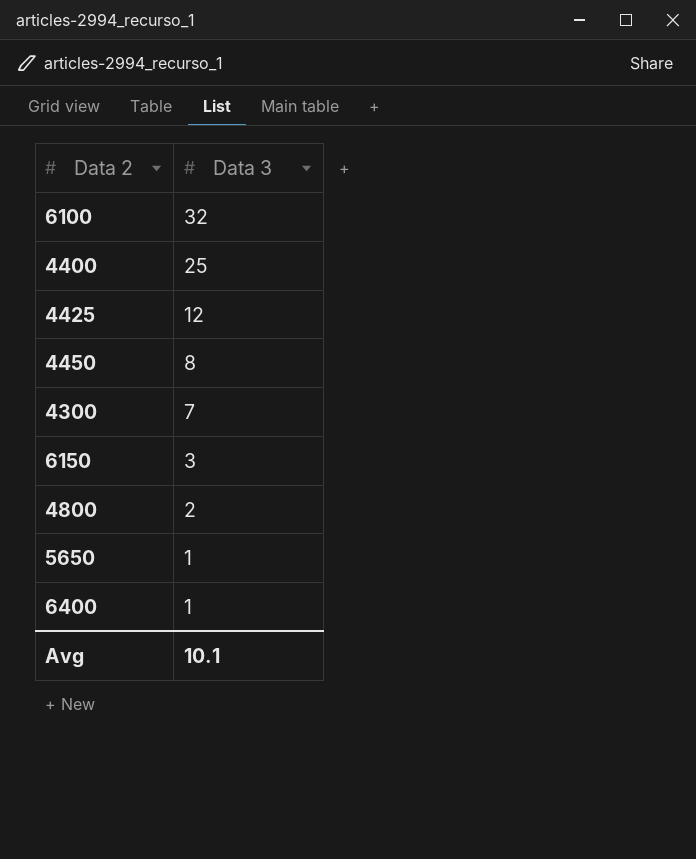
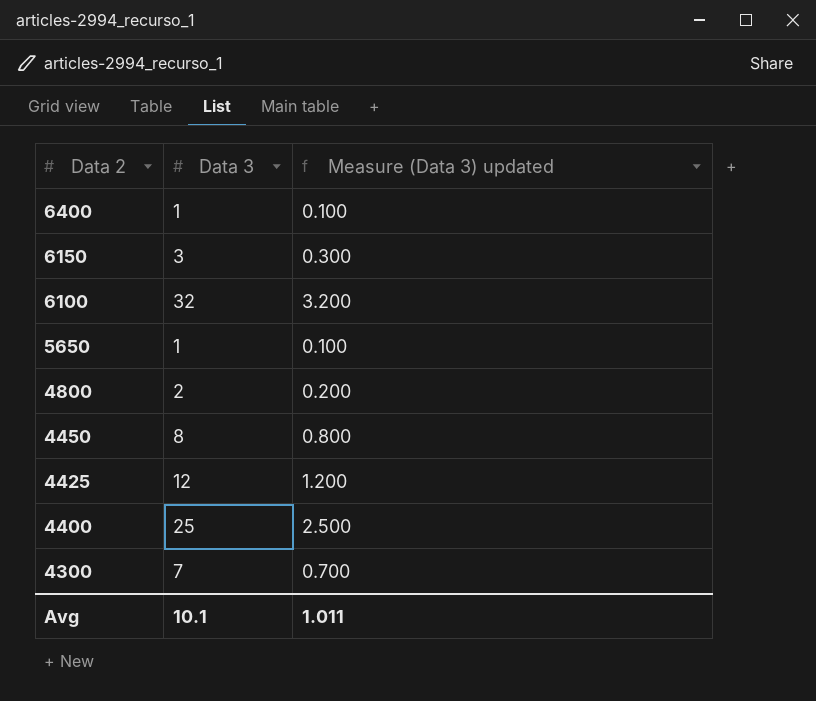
row order: Data 3 descending -> Data 2 descending
column Measure (Data 3) updated | formula: none -> [Data 3] * 0.1

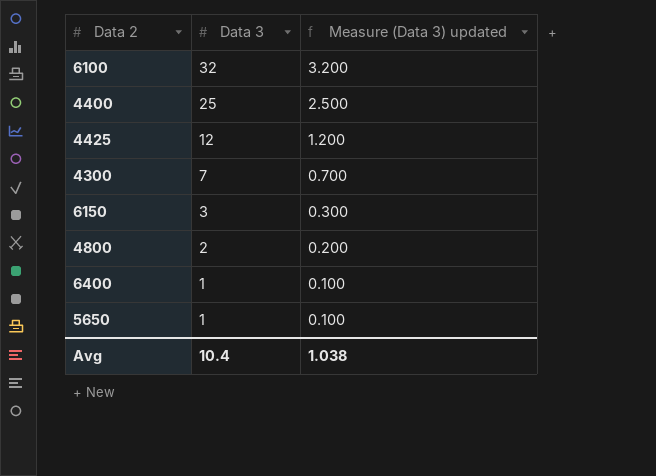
row order: Data 2 descending -> Data 3 descending
row 4450: 8 | 0.800 -> none
Avg | Data 3: 10.1 -> 10.4
Avg | Measure (Data 3) updated: 1.011 -> 1.038

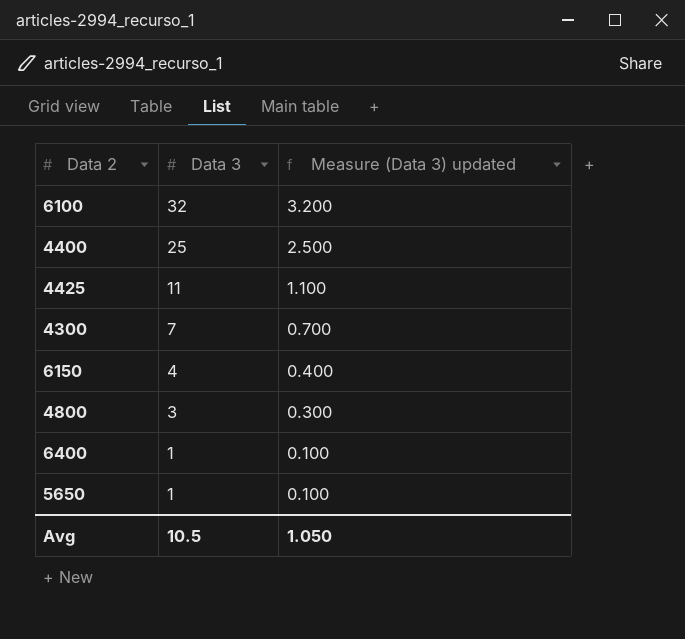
4425 | Data 3: 12 -> 11
4425 | Measure (Data 3) updated: 1.200 -> 1.100
6150 | Data 3: 3 -> 4
6150 | Measure (Data 3) updated: 0.300 -> 0.400
4800 | Data 3: 2 -> 3
4800 | Measure (Data 3) updated: 0.200 -> 0.300
Avg | Data 3: 10.4 -> 10.5
Avg | Measure (Data 3) updated: 1.038 -> 1.050

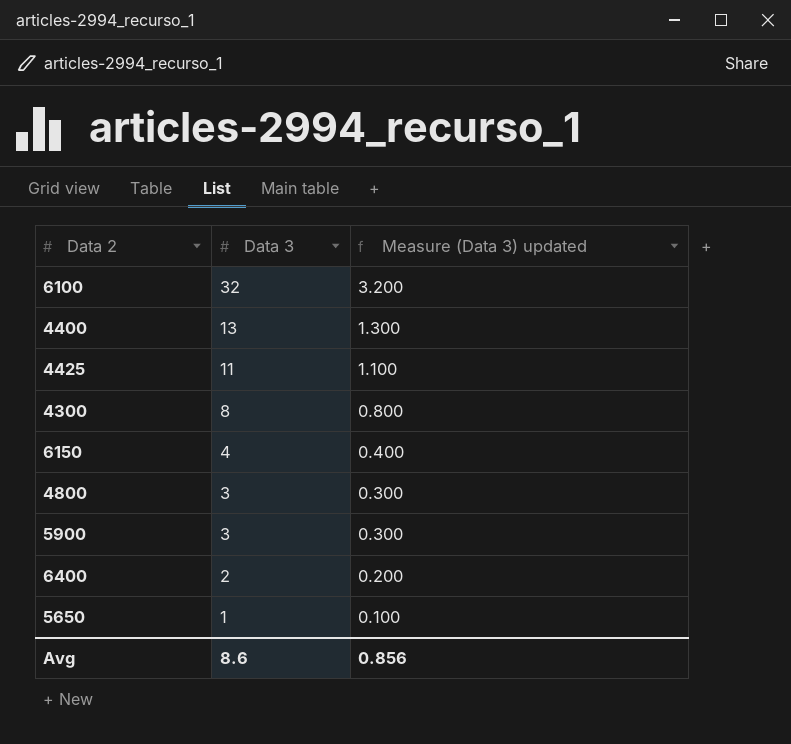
4400 | Data 3: 25 -> 13
4400 | Measure (Data 3) updated: 2.500 -> 1.300
4300 | Data 3: 7 -> 8
4300 | Measure (Data 3) updated: 0.700 -> 0.800
row 5900: none -> 3 | 0.300
6400 | Data 3: 1 -> 2
6400 | Measure (Data 3) updated: 0.100 -> 0.200
Avg | Data 3: 10.5 -> 8.6
Avg | Measure (Data 3) updated: 1.050 -> 0.856

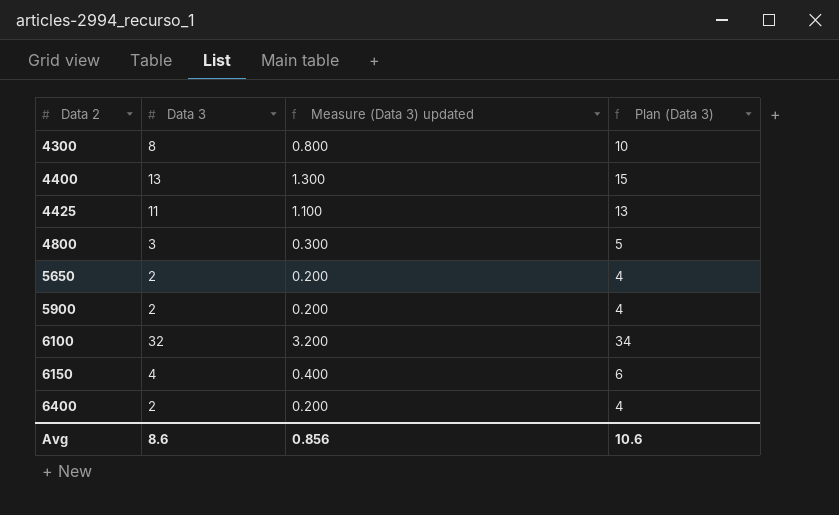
row order: Data 3 descending -> Data 2 ascending
column Plan (Data 3) | formula: none -> [Data 3] + 2
5650 | Data 3: 1 -> 2
5650 | Measure (Data 3) updated: 0.100 -> 0.200
5900 | Data 3: 3 -> 2
5900 | Measure (Data 3) updated: 0.300 -> 0.200

